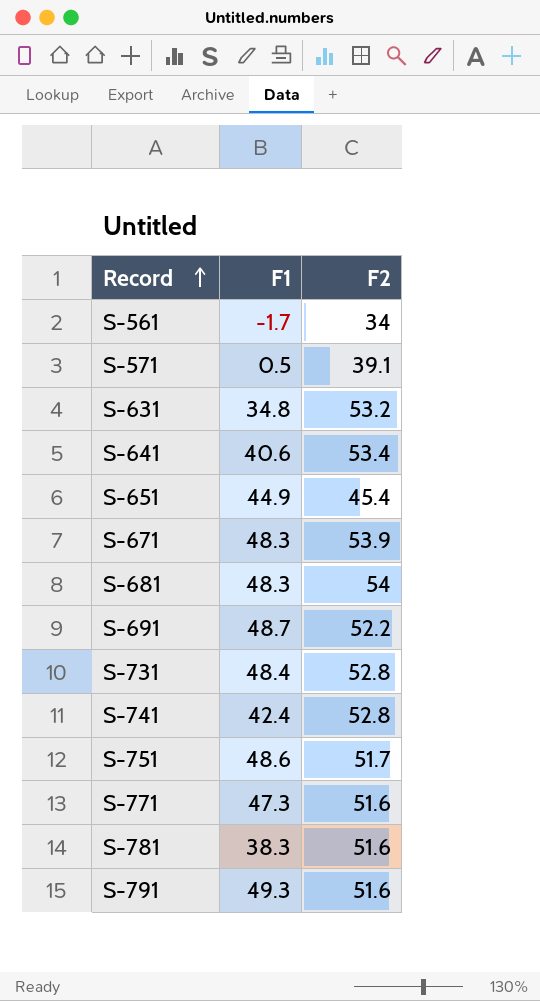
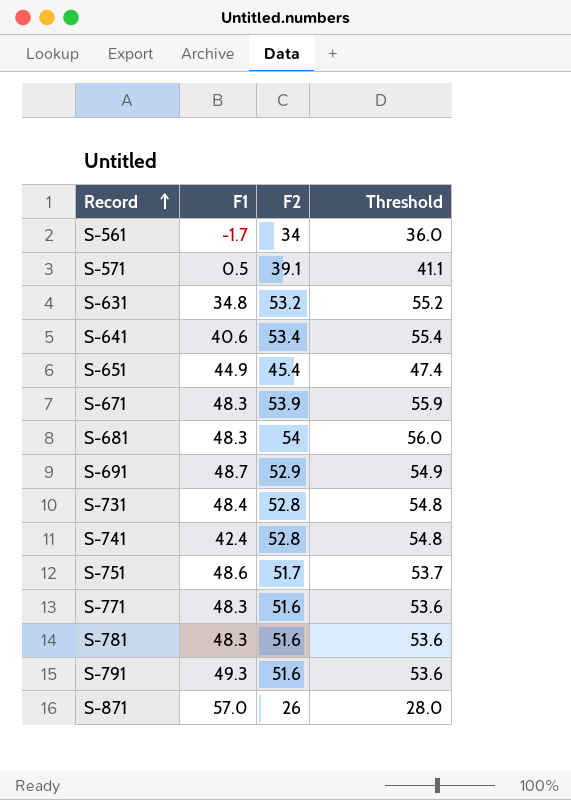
column Threshold | formula: none -> [F2] + 2
S-691 | F2: 52.2 -> 52.9
S-771 | F1: 47.3 -> 48.3
S-781 | F1: 38.3 -> 48.3
row S-871: none -> 57.0 | 26 | 28.0

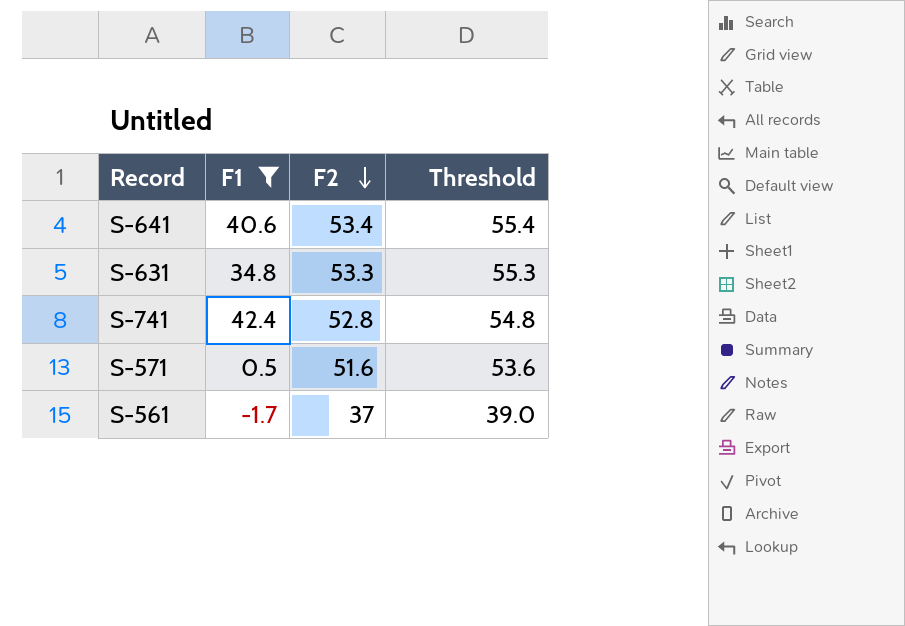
filter: none -> F1 <= 42.4
row order: Record ascending -> F2 descending
S-631 | F2: 53.2 -> 53.3
S-631 | Threshold: 55.2 -> 55.3
S-571 | F2: 39.1 -> 51.6
S-571 | Threshold: 41.1 -> 53.6
S-561 | F2: 34 -> 37
S-561 | Threshold: 36.0 -> 39.0

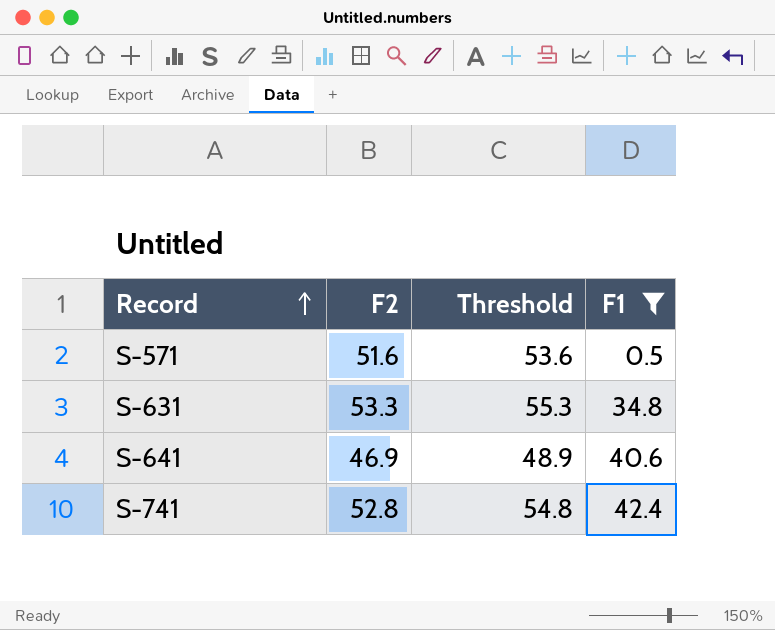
row order: F2 descending -> Record ascending
column F1 | position: 2 -> 4
row S-561: -1.7 | 37 | 39.0 -> none
S-641 | F2: 53.4 -> 46.9
S-641 | Threshold: 55.4 -> 48.9

